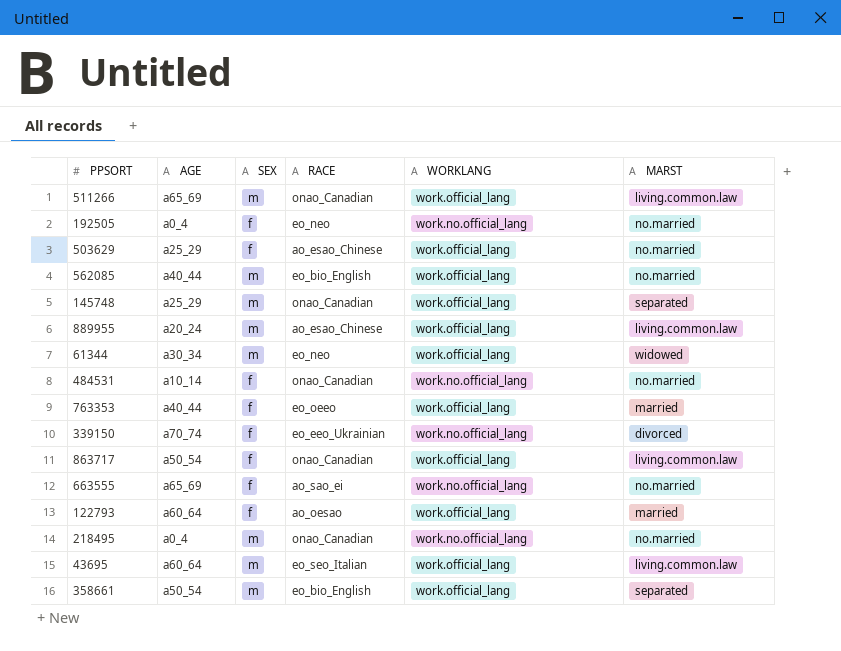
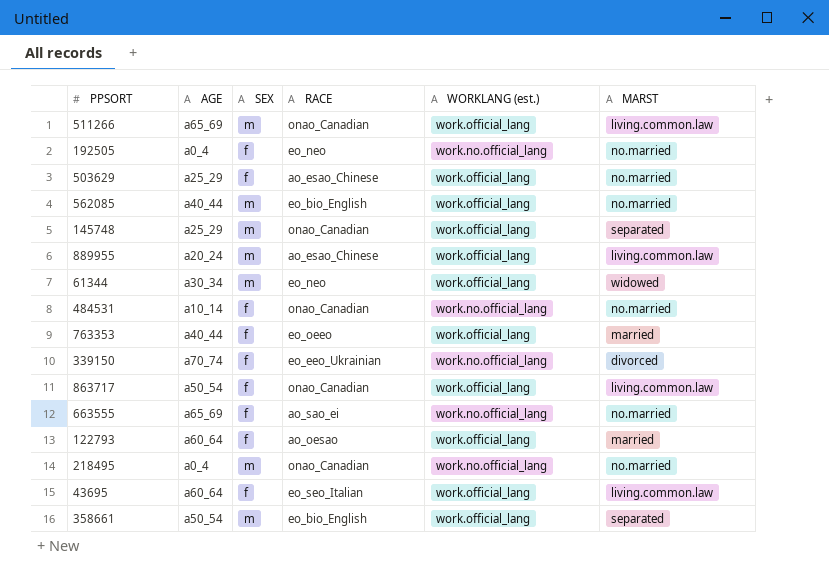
column name: WORKLANG -> WORKLANG (est.)
43695 | SEX: m -> f

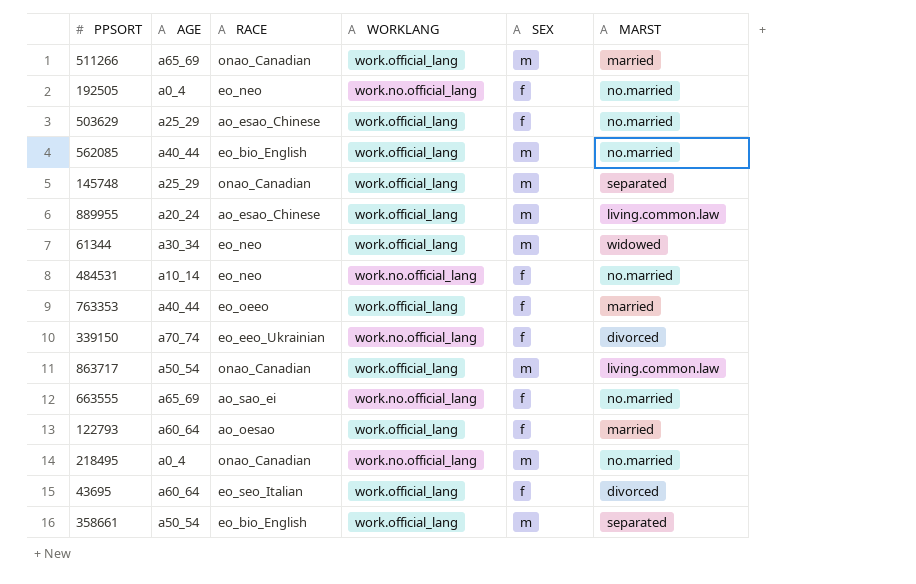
column name: WORKLANG (est.) -> WORKLANG
column SEX | position: 3 -> 5
511266 | MARST: living.common.law -> married
484531 | RACE: onao_Canadian -> eo_neo
863717 | SEX: f -> m
43695 | MARST: living.common.law -> divorced

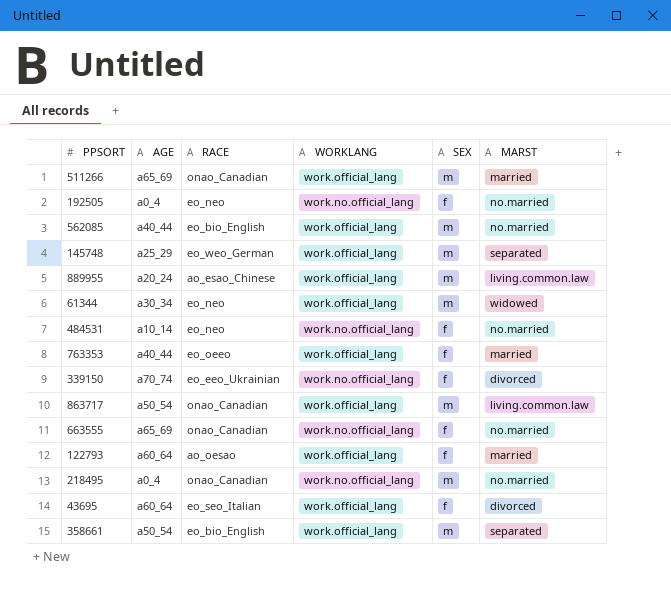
row 503629: a25_29 | ao_esao_Chinese | work.official_lang | f | no.married -> none
145748 | RACE: onao_Canadian -> eo_weo_German
663555 | RACE: ao_sao_ei -> onao_Canadian

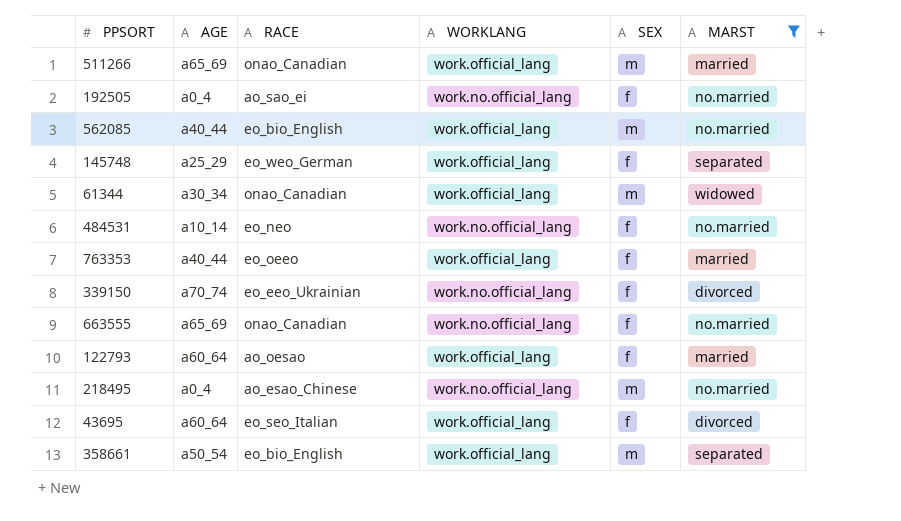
filter: none -> MARST != living.common.law
192505 | RACE: eo_neo -> ao_sao_ei
145748 | SEX: m -> f
61344 | RACE: eo_neo -> onao_Canadian
218495 | RACE: onao_Canadian -> ao_esao_Chinese

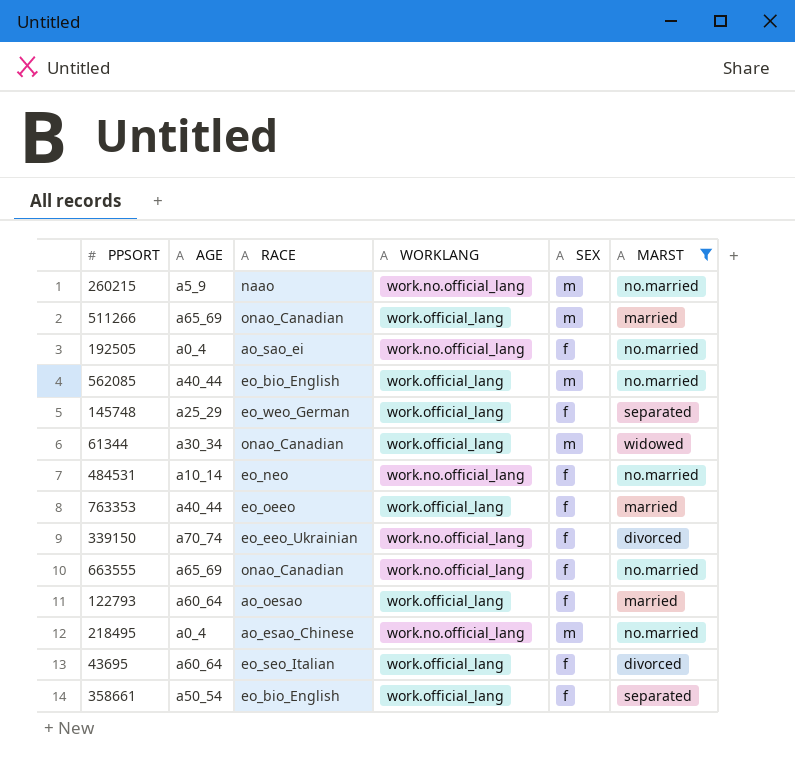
row 260215: none -> a5_9 | naao | work.no.official_lang | m | no.married
358661 | SEX: m -> f

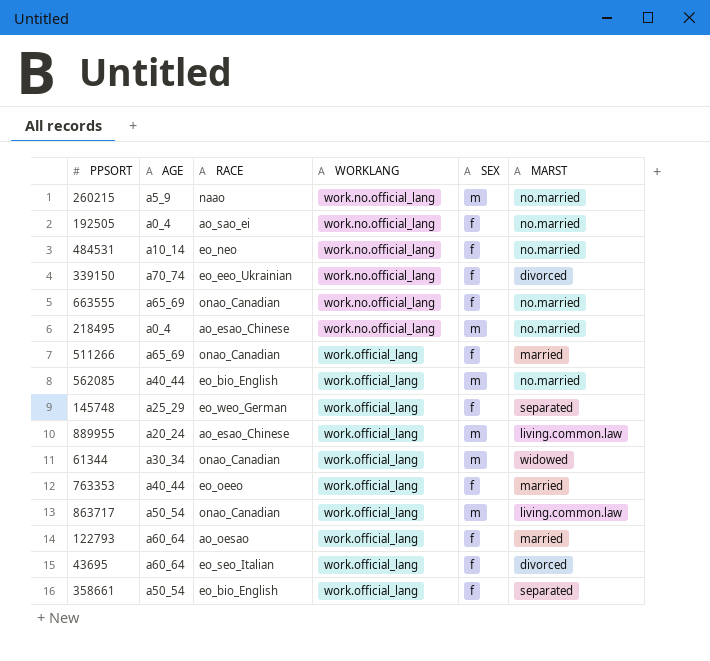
filter: MARST != living.common.law -> none
row order: none -> WORKLANG ascending
511266 | SEX: m -> f

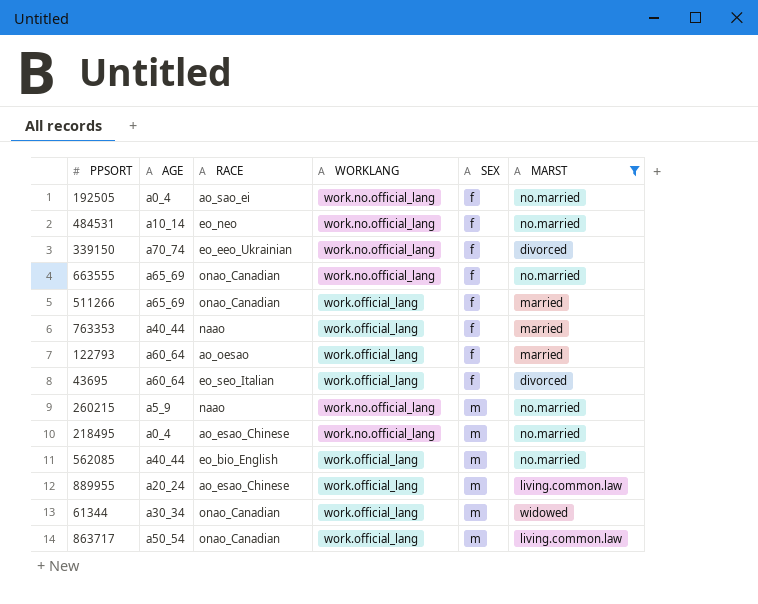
filter: none -> MARST != separated
row order: WORKLANG ascending -> SEX ascending
763353 | RACE: eo_oeeo -> naao

